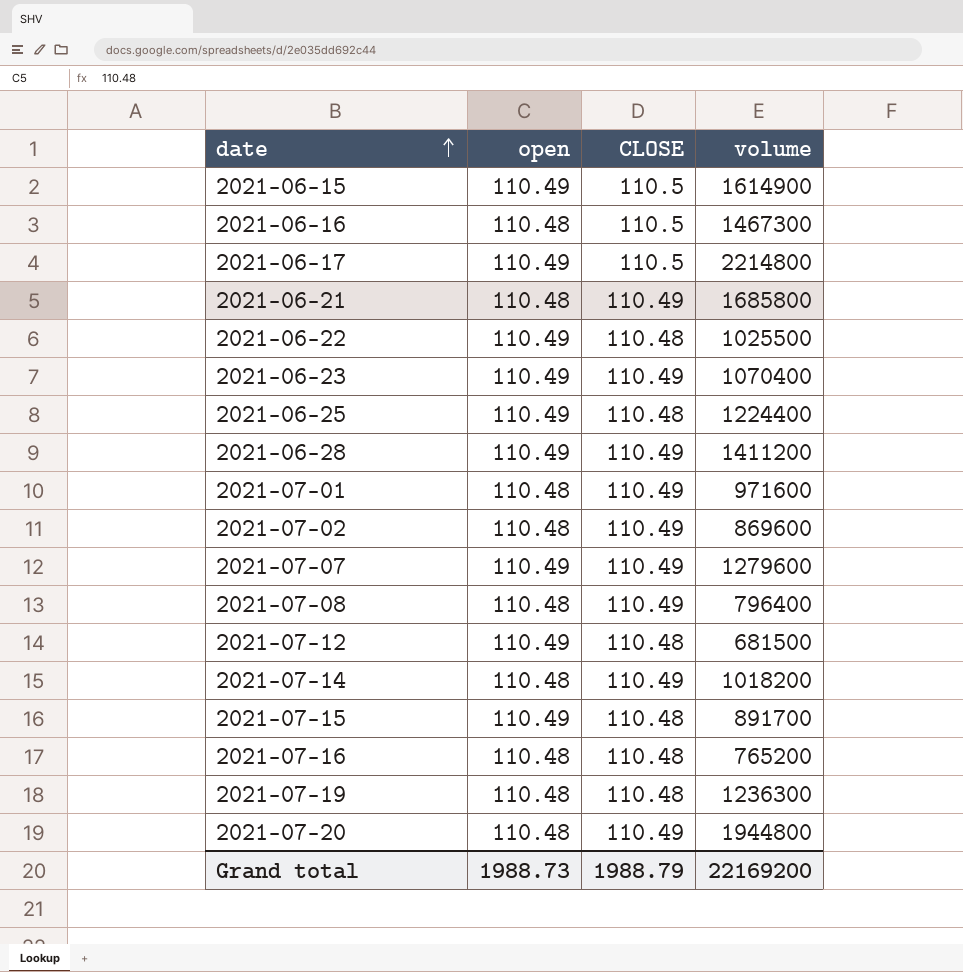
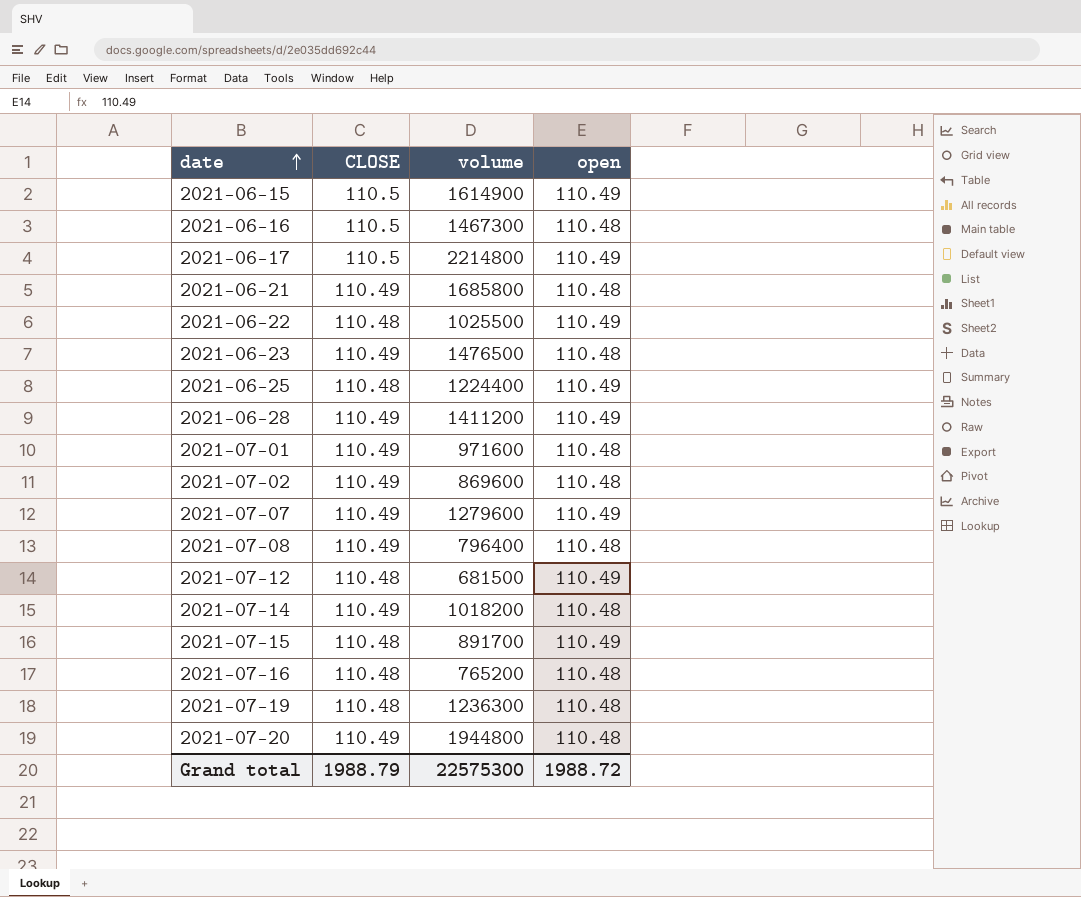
column open | position: 2 -> 4
2021-06-23 | volume: 1070400 -> 1476500
2021-06-23 | open: 110.49 -> 110.48
Grand total | volume: 22169200 -> 22575300
Grand total | open: 1988.73 -> 1988.72

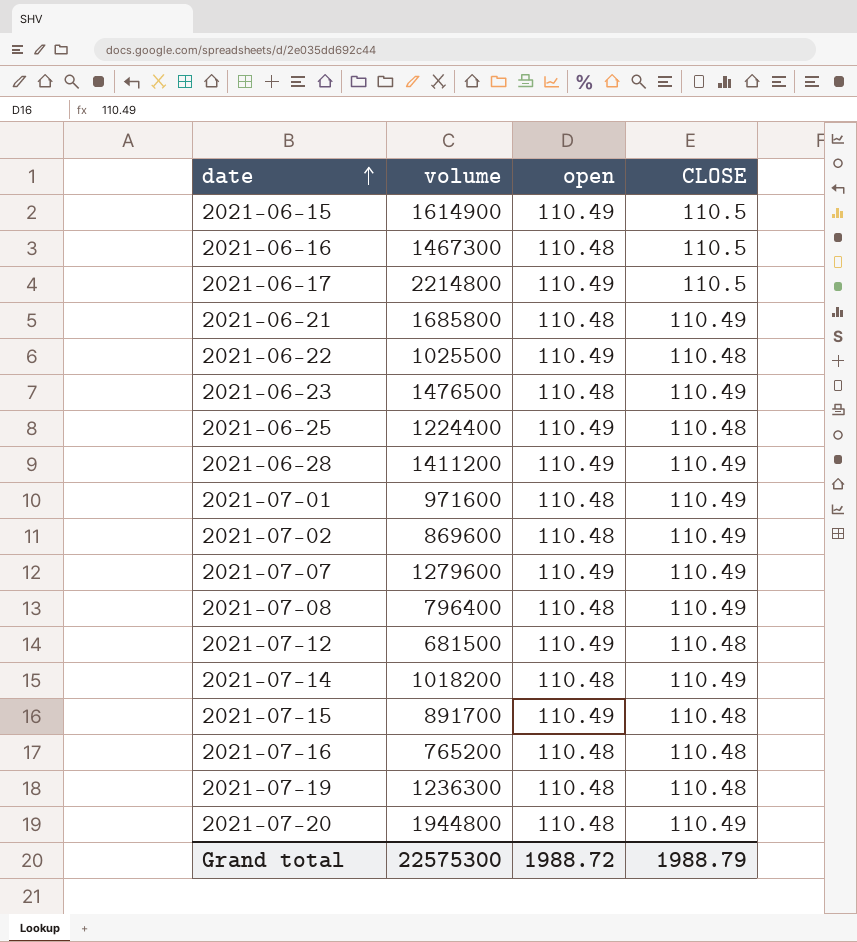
column CLOSE | position: 2 -> 4

